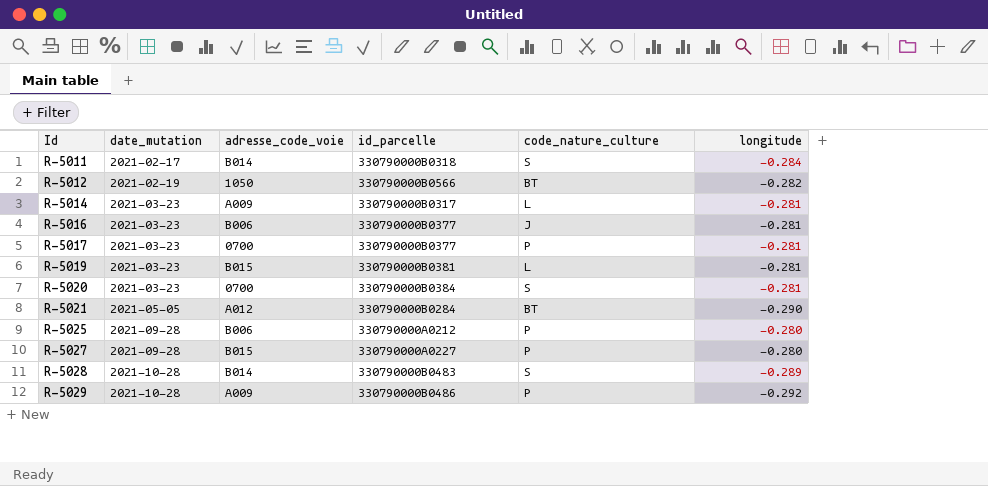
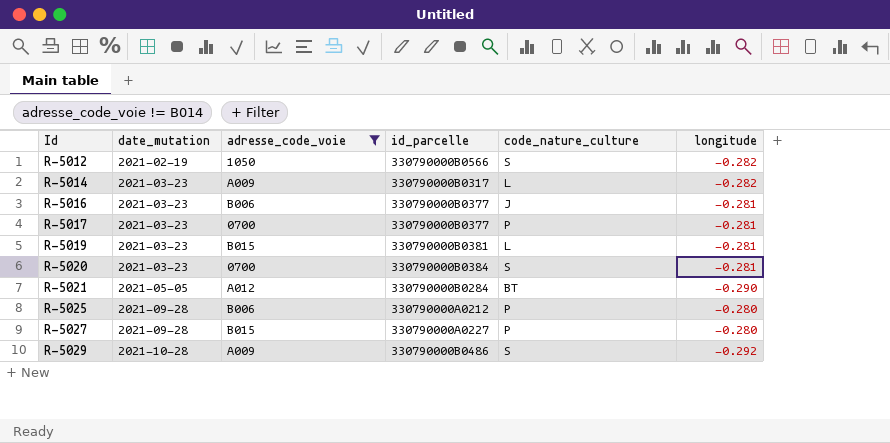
filter: none -> adresse_code_voie != B014
R-5012 | code_nature_culture: BT -> S
R-5014 | longitude: -0.281 -> -0.282
R-5029 | code_nature_culture: P -> S

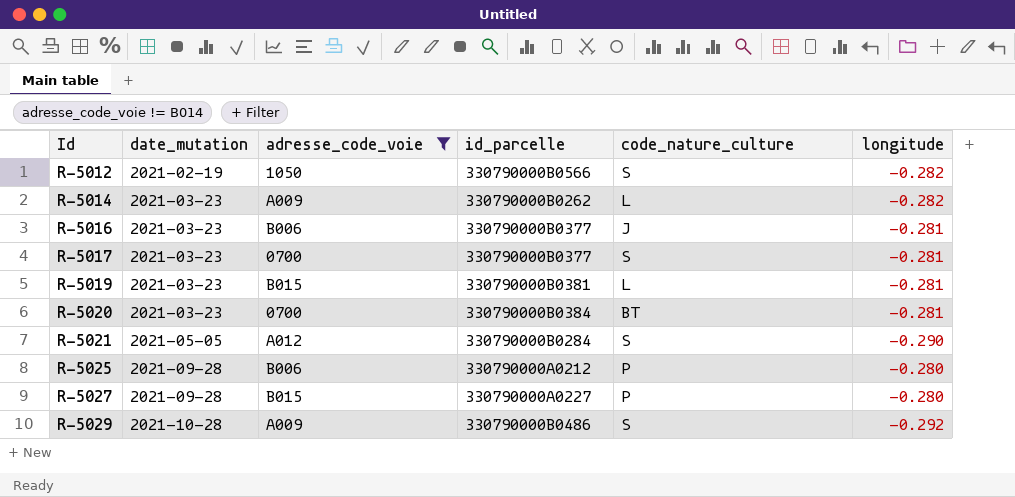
R-5014 | id_parcelle: 330790000B0317 -> 330790000B0262
R-5017 | code_nature_culture: P -> S
R-5020 | code_nature_culture: S -> BT
R-5021 | code_nature_culture: BT -> S

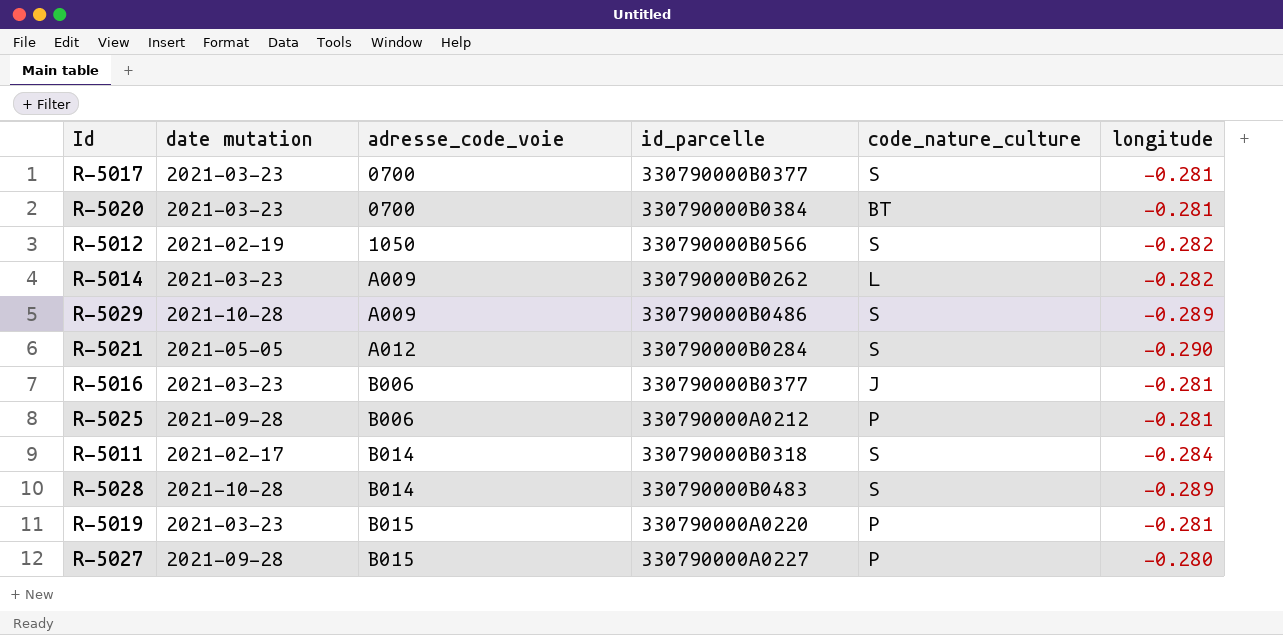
filter: adresse_code_voie != B014 -> none
row order: Id ascending -> adresse_code_voie ascending
column name: date_mutation -> date mutation
R-5029 | longitude: -0.292 -> -0.289
R-5025 | longitude: -0.280 -> -0.281
R-5019 | id_parcelle: 330790000B0381 -> 330790000A0220
R-5019 | code_nature_culture: L -> P

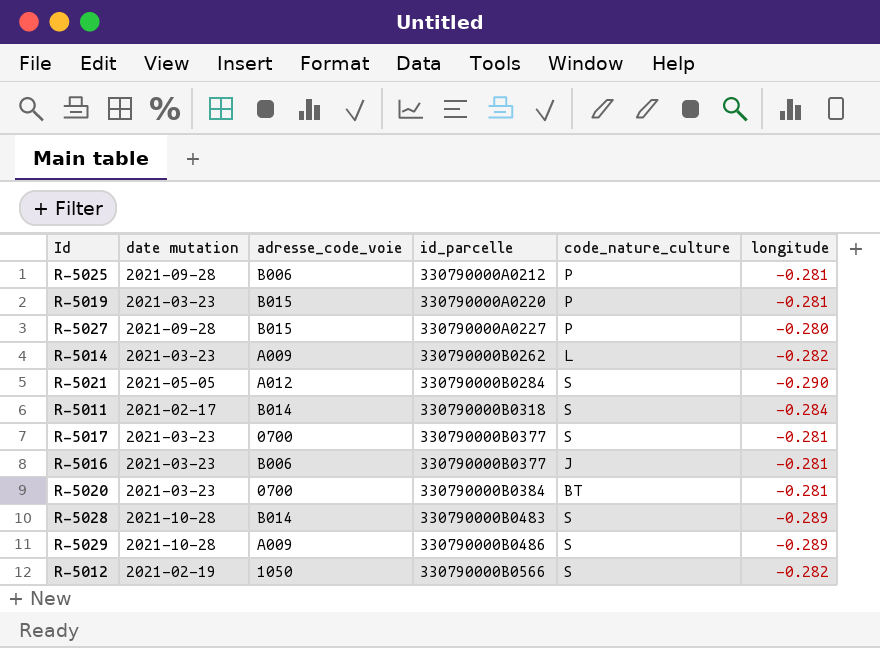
row order: adresse_code_voie ascending -> id_parcelle ascending

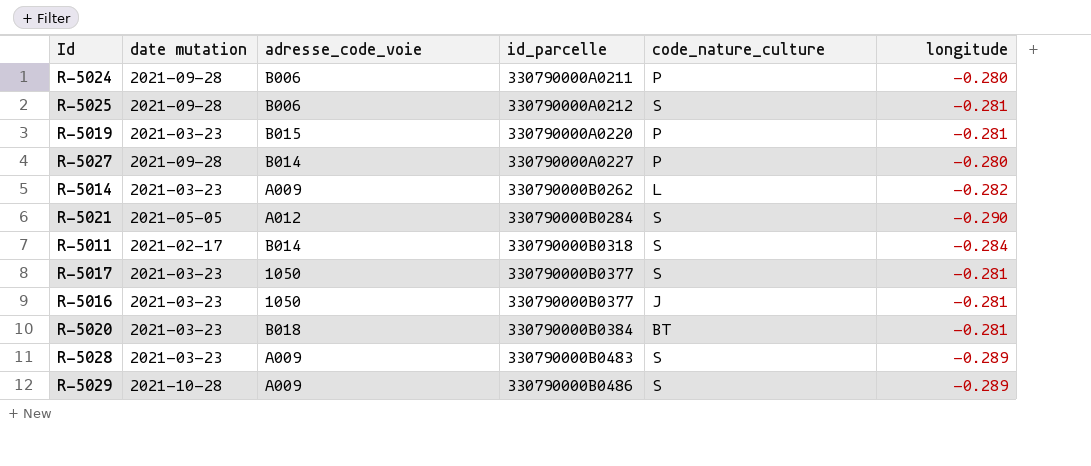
row R-5012: 2021-02-19 | 1050 | 330790000B0566 | S | -0.282 -> none
row R-5024: none -> 2021-09-28 | B006 | 330790000A0211 | P | -0.280
R-5025 | code_nature_culture: P -> S
R-5027 | adresse_code_voie: B015 -> B014
R-5017 | adresse_code_voie: 0700 -> 1050
R-5016 | adresse_code_voie: B006 -> 1050
R-5020 | adresse_code_voie: 0700 -> B018
R-5028 | date mutation: 2021-10-28 -> 2021-03-23
R-5028 | adresse_code_voie: B014 -> A009

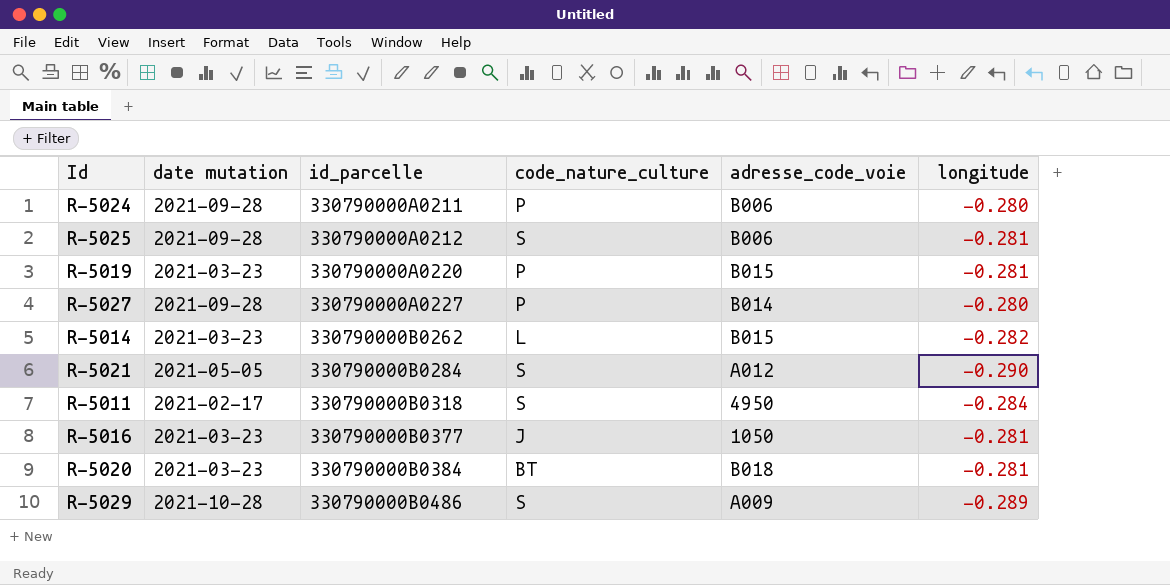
column adresse_code_voie | position: 3 -> 5
row R-5017: 2021-03-23 | 1050 | 330790000B0377 | S | -0.281 -> none
row R-5028: 2021-03-23 | A009 | 330790000B0483 | S | -0.289 -> none
R-5014 | adresse_code_voie: A009 -> B015
R-5011 | adresse_code_voie: B014 -> 4950

